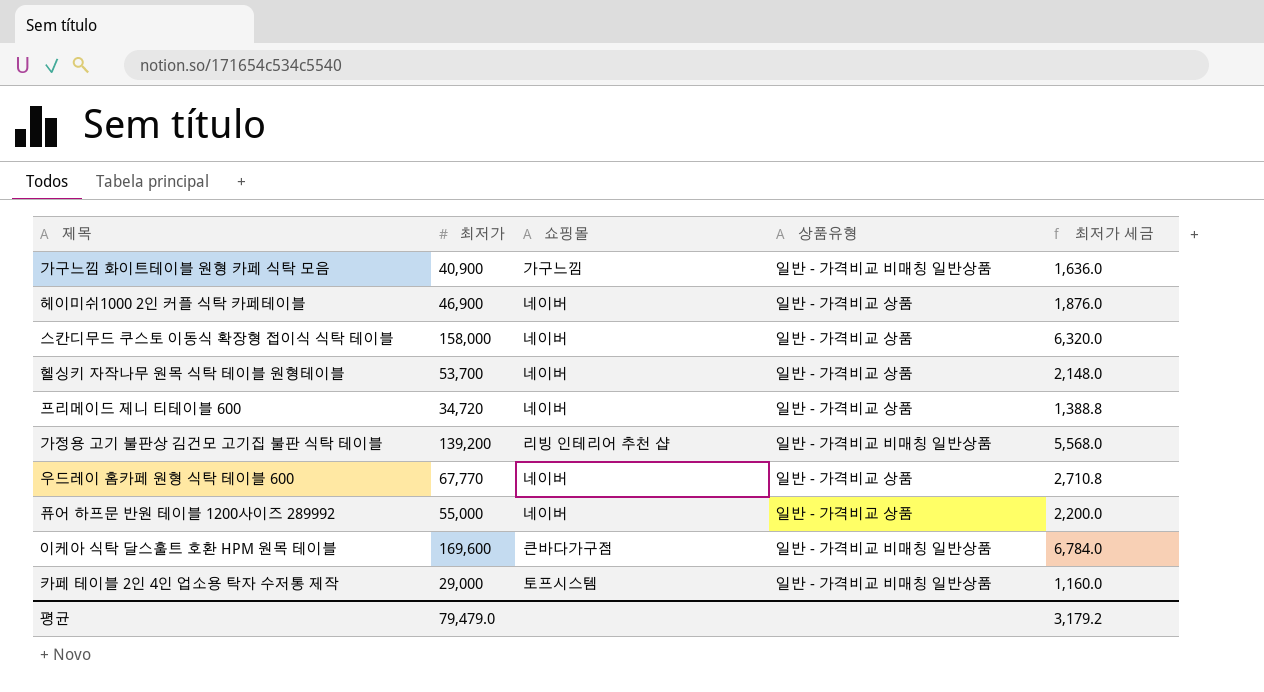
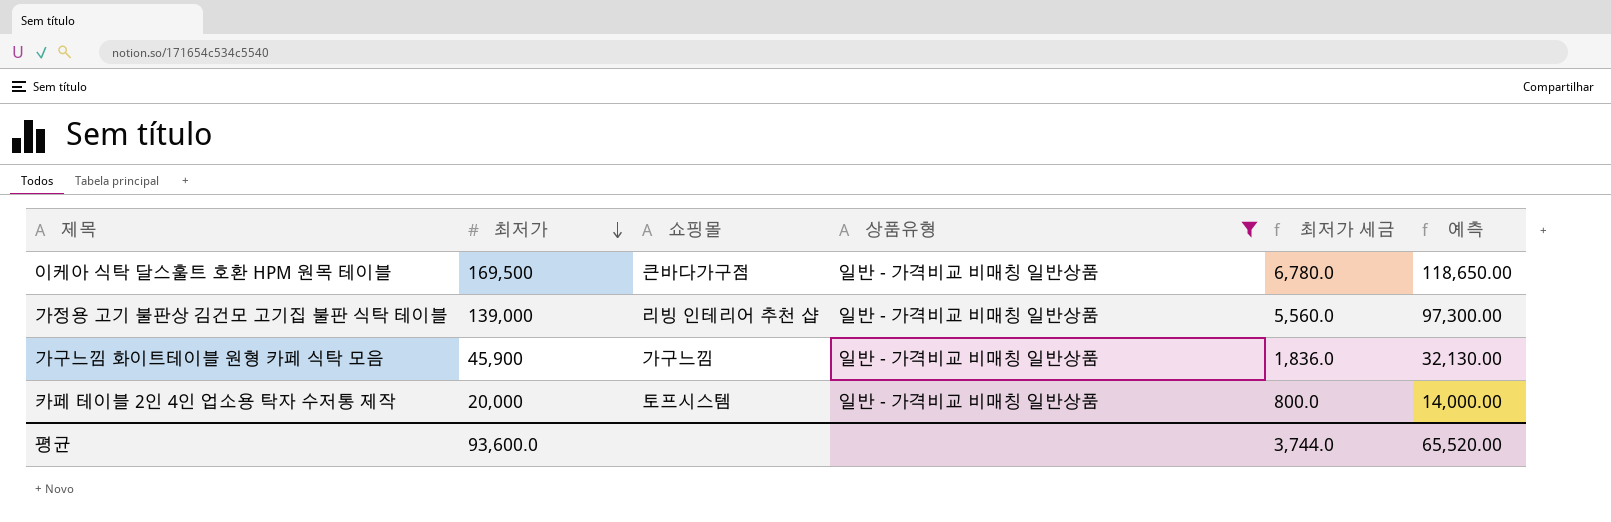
filter: none -> 상품유형 = 일반 - 가격비교 비매칭 일반상품
row order: none -> 최저가 descending
column 예측 | formula: none -> [최저가] * 0.7
이케아 식탁 달스훌트 호환 HPM 원목 테이블 | 최저가: 169,600 -> 169,500
이케아 식탁 달스훌트 호환 HPM 원목 테이블 | 최저가 세금: 6,784.0 -> 6,780.0
가정용 고기 불판상 김건모 고기집 불판 식탁 테이블 | 최저가: 139,200 -> 139,000
가정용 고기 불판상 김건모 고기집 불판 식탁 테이블 | 최저가 세금: 5,568.0 -> 5,560.0
가구느낌 화이트테이블 원형 카페 식탁 모음 | 최저가: 40,900 -> 45,900
가구느낌 화이트테이블 원형 카페 식탁 모음 | 최저가 세금: 1,636.0 -> 1,836.0
카페 테이블 2인 4인 업소용 탁자 수저통 제작 | 최저가: 29,000 -> 20,000
카페 테이블 2인 4인 업소용 탁자 수저통 제작 | 최저가 세금: 1,160.0 -> 800.0
평균 | 최저가: 79,479.0 -> 93,600.0
평균 | 최저가 세금: 3,179.2 -> 3,744.0

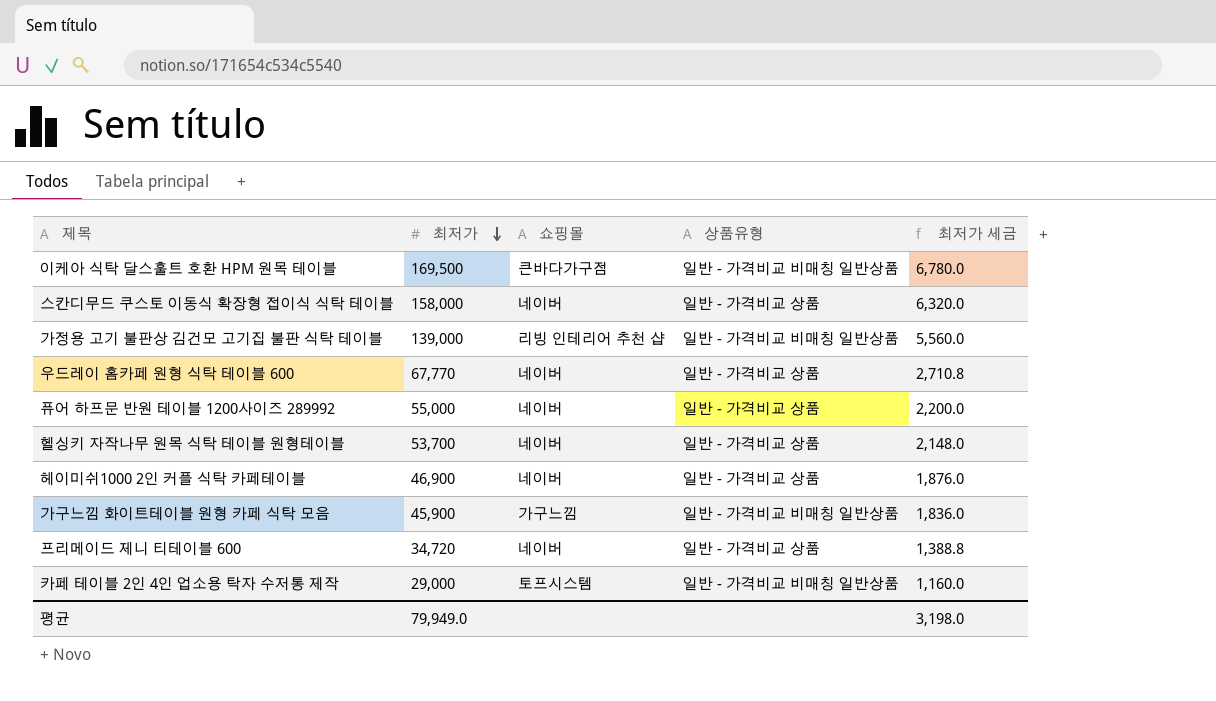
filter: 상품유형 = 일반 - 가격비교 비매칭 일반상품 -> none
column 예측 | formula: [최저가] * 0.7 -> none
카페 테이블 2인 4인 업소용 탁자 수저통 제작 | 최저가: 20,000 -> 29,000
카페 테이블 2인 4인 업소용 탁자 수저통 제작 | 최저가 세금: 800.0 -> 1,160.0
평균 | 최저가: 93,600.0 -> 79,949.0
평균 | 최저가 세금: 3,744.0 -> 3,198.0

